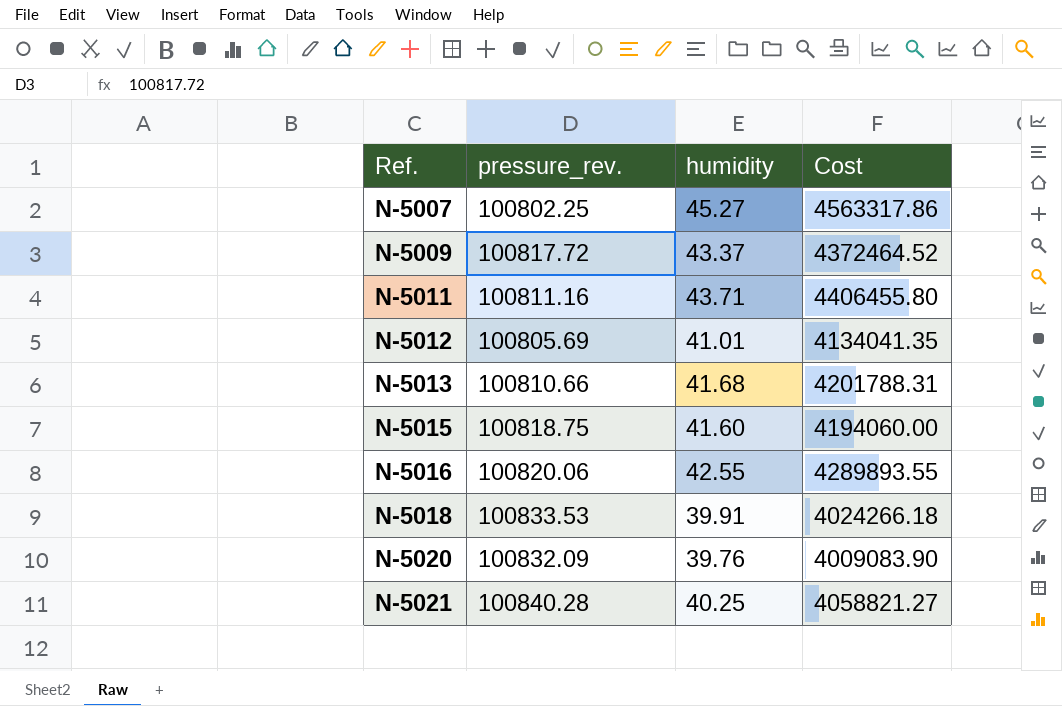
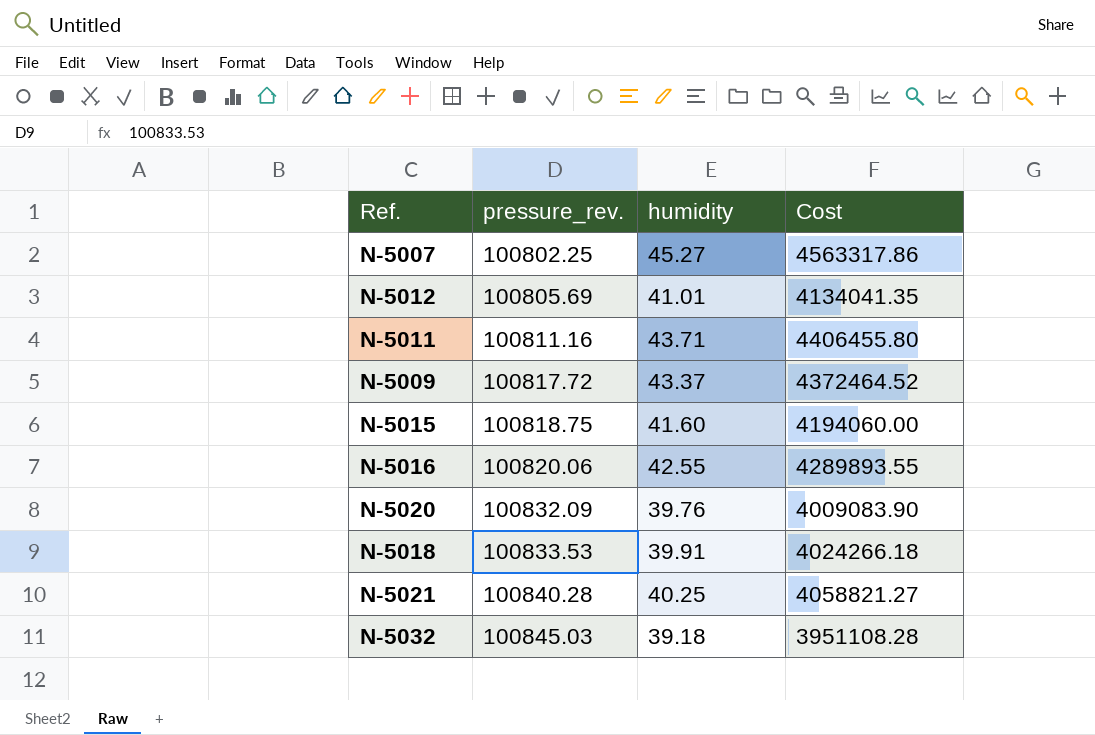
row order: Ref. ascending -> pressure_rev. ascending
row N-5013: 100810.66 | 41.68 | 4201788.31 -> none
row N-5032: none -> 100845.03 | 39.18 | 3951108.28

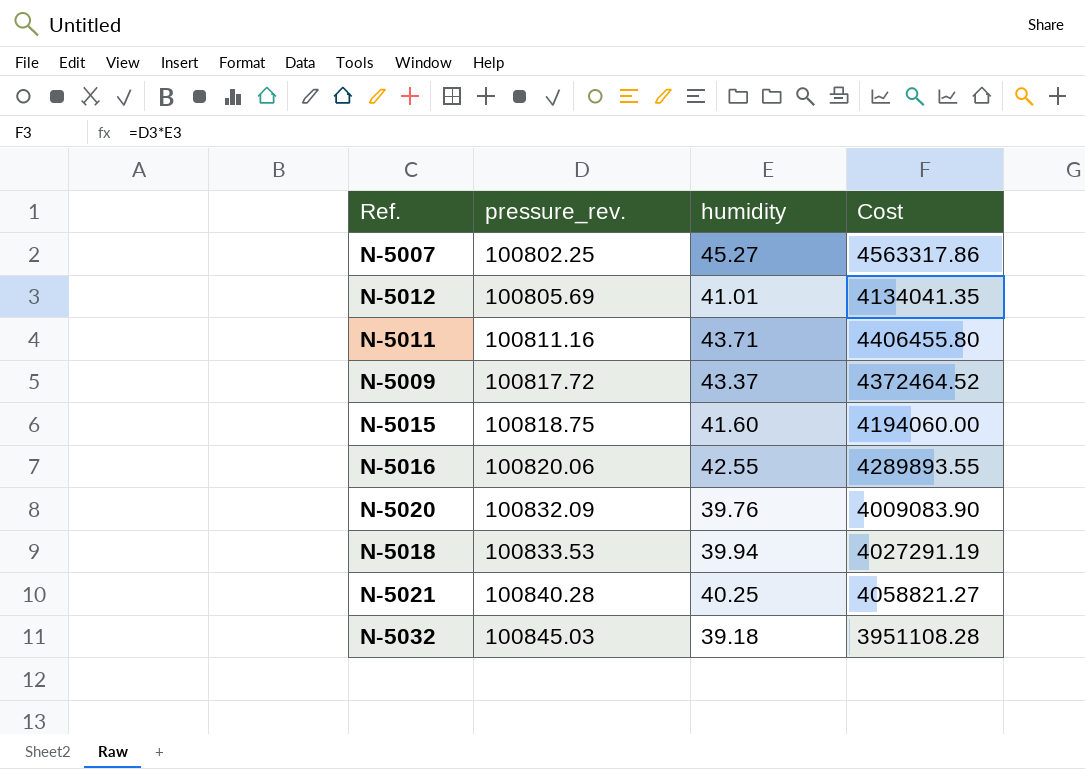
N-5018 | humidity: 39.91 -> 39.94
N-5018 | Cost: 4024266.18 -> 4027291.19

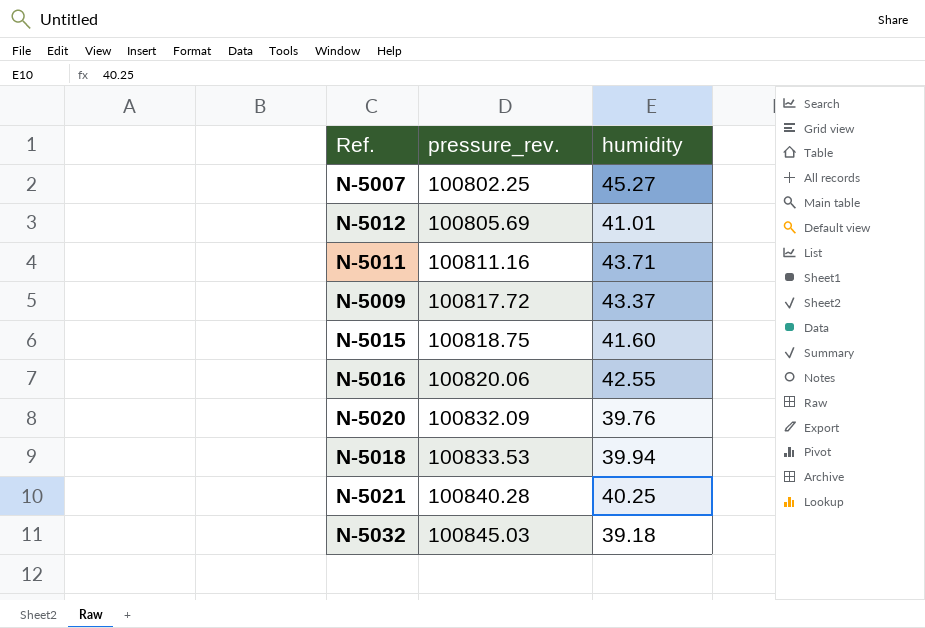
column Cost | formula: [pressure_rev.] * [humidity] -> none

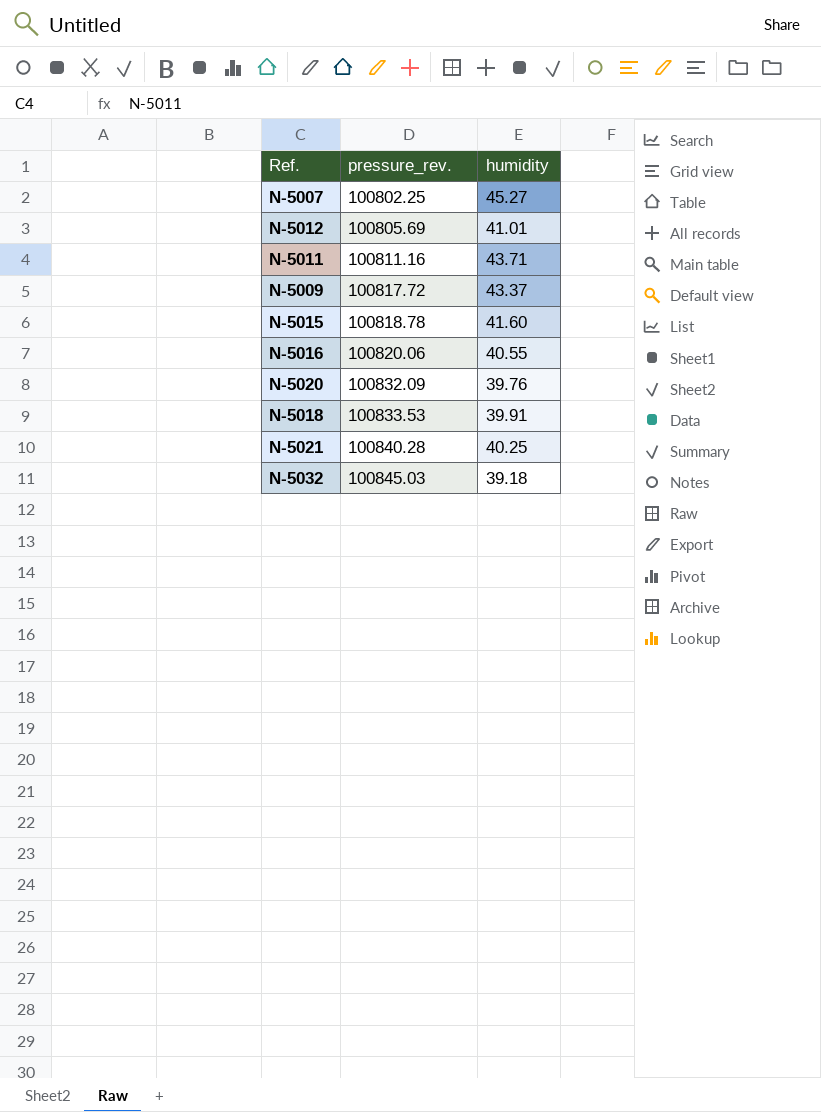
N-5015 | pressure_rev.: 100818.75 -> 100818.78
N-5016 | humidity: 42.55 -> 40.55
N-5018 | humidity: 39.94 -> 39.91

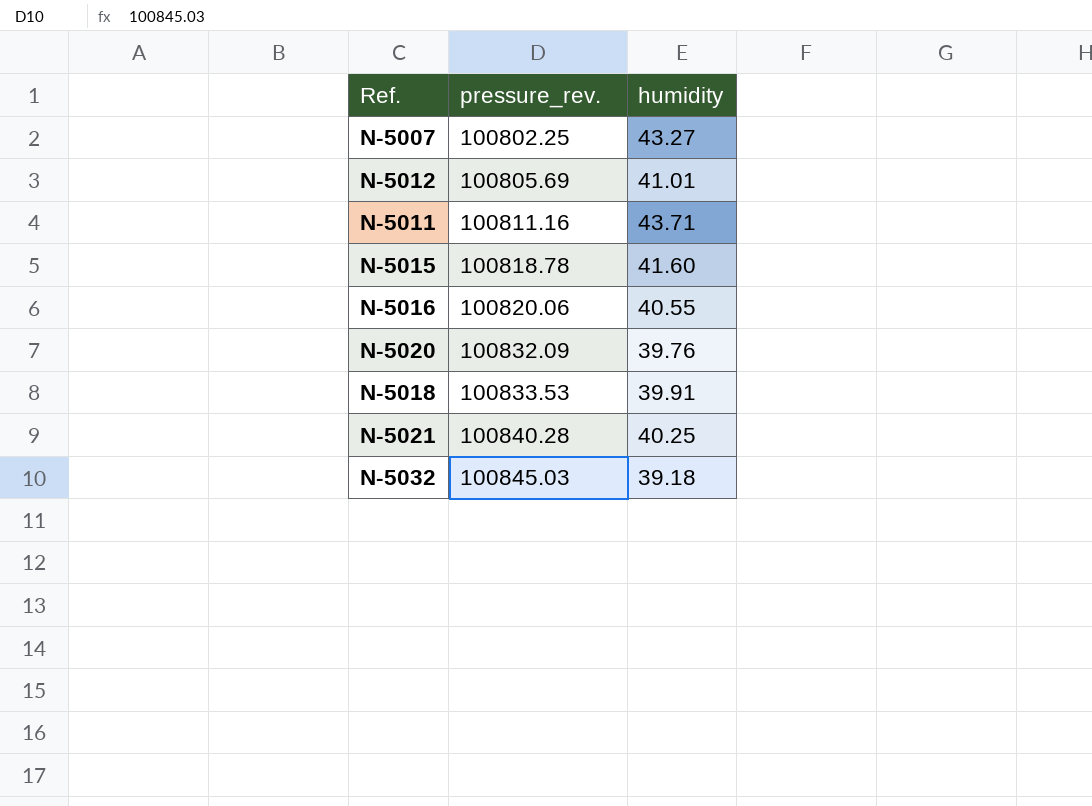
row N-5009: 100817.72 | 43.37 -> none
N-5007 | humidity: 45.27 -> 43.27

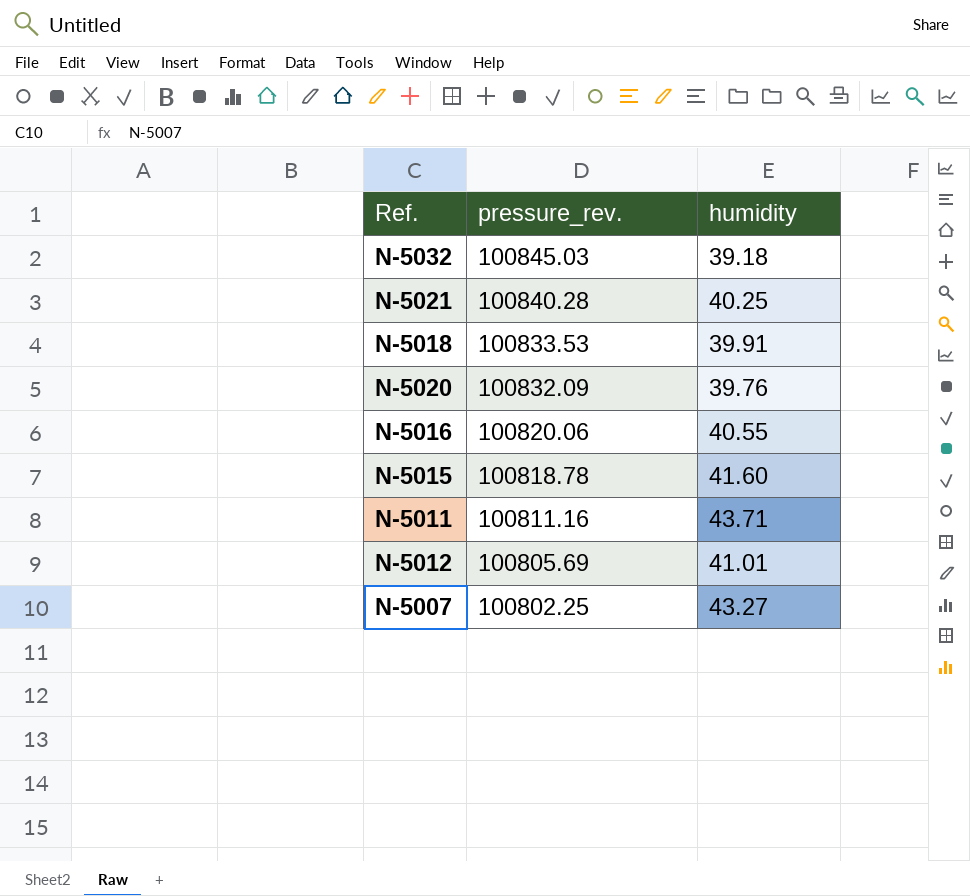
row order: pressure_rev. ascending -> pressure_rev. descending

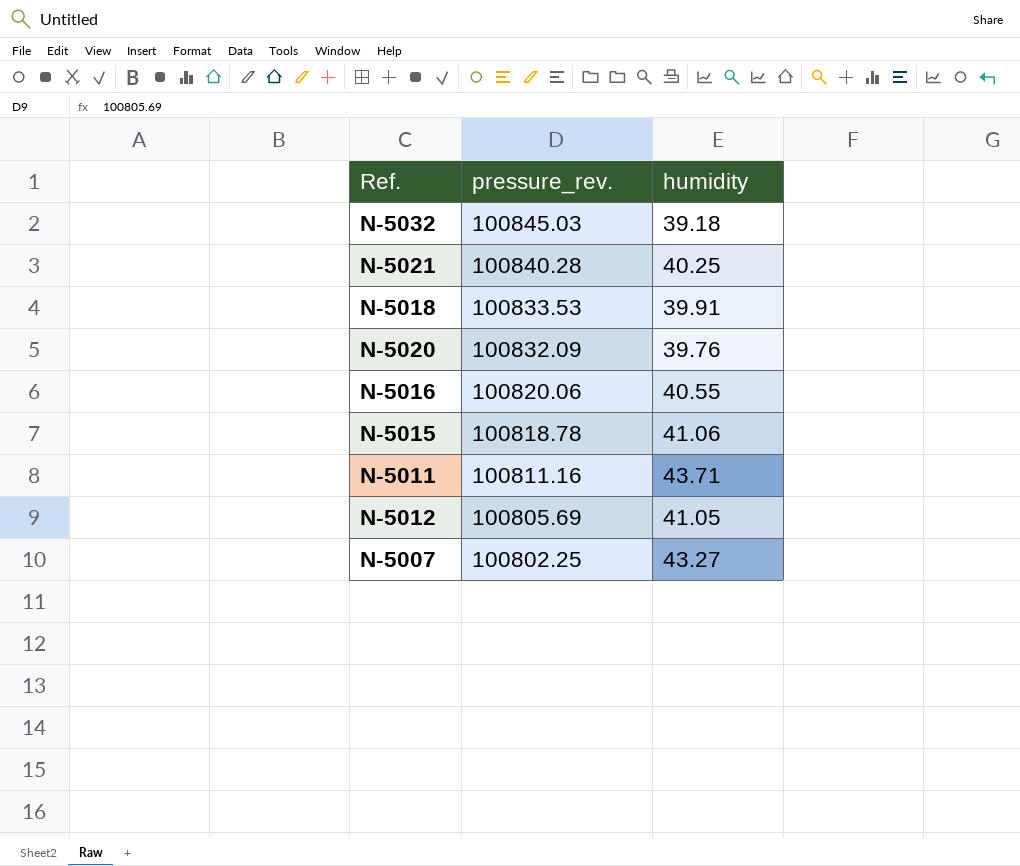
N-5015 | humidity: 41.60 -> 41.06
N-5012 | humidity: 41.01 -> 41.05

